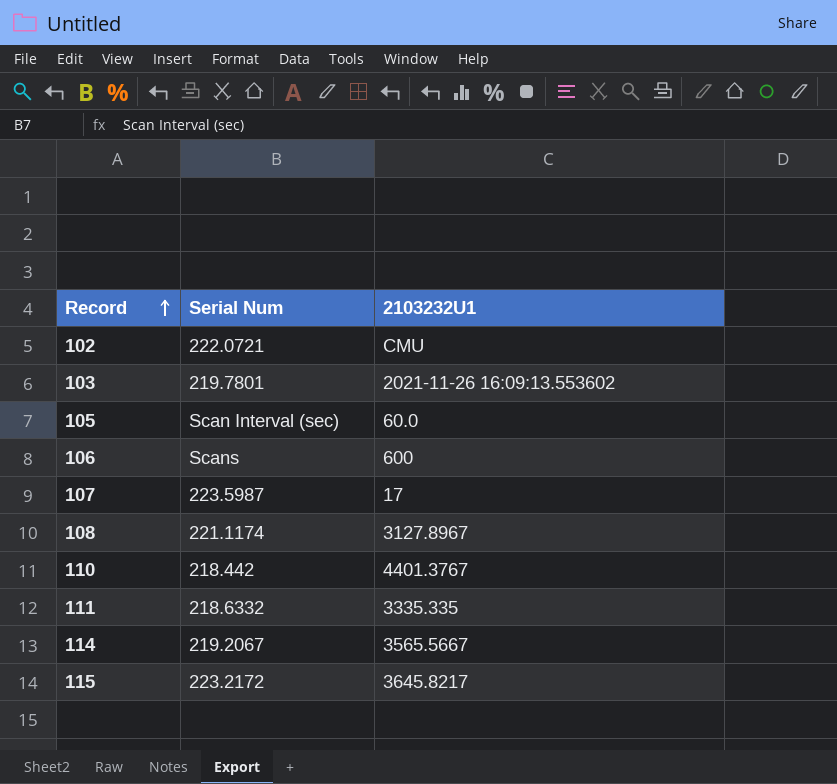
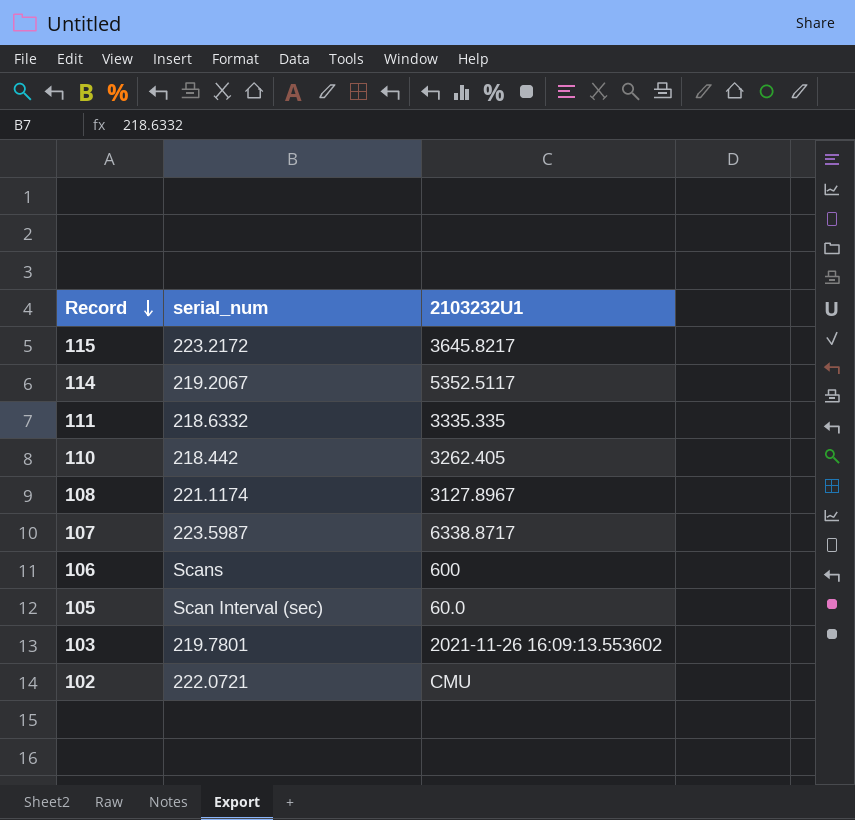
row order: Record ascending -> Record descending
column name: Serial Num -> serial_num
114 | 2103232U1: 3565.5667 -> 5352.5117
110 | 2103232U1: 4401.3767 -> 3262.405
107 | 2103232U1: 17 -> 6338.8717

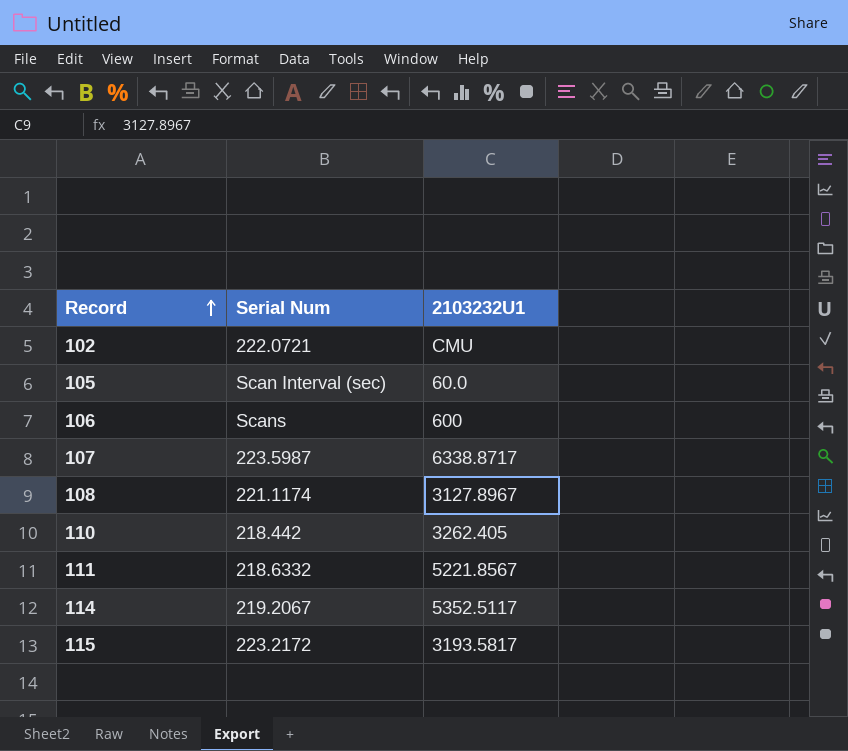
row order: Record descending -> Record ascending
column name: serial_num -> Serial Num
row 103: 219.7801 | 2021-11-26 16:09:13.553602 -> none
111 | 2103232U1: 3335.335 -> 5221.8567
115 | 2103232U1: 3645.8217 -> 3193.5817

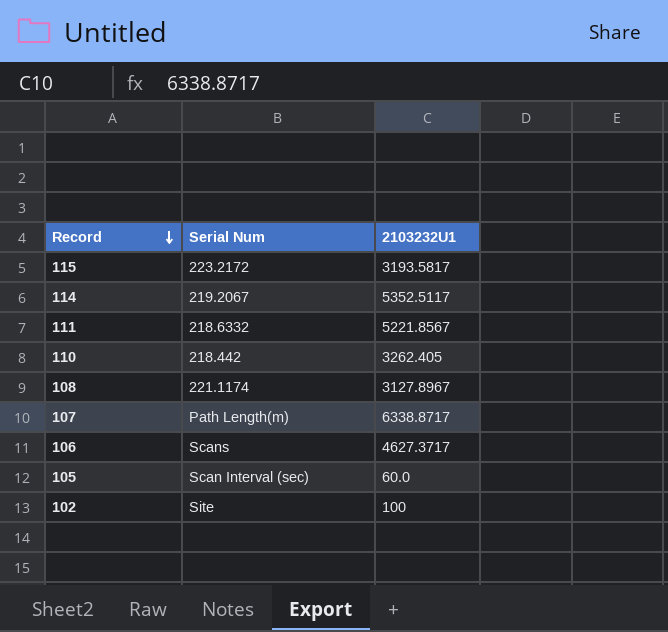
row order: Record ascending -> Record descending
107 | Serial Num: 223.5987 -> Path Length(m)
106 | 2103232U1: 600 -> 4627.3717
102 | Serial Num: 222.0721 -> Site
102 | 2103232U1: CMU -> 100

